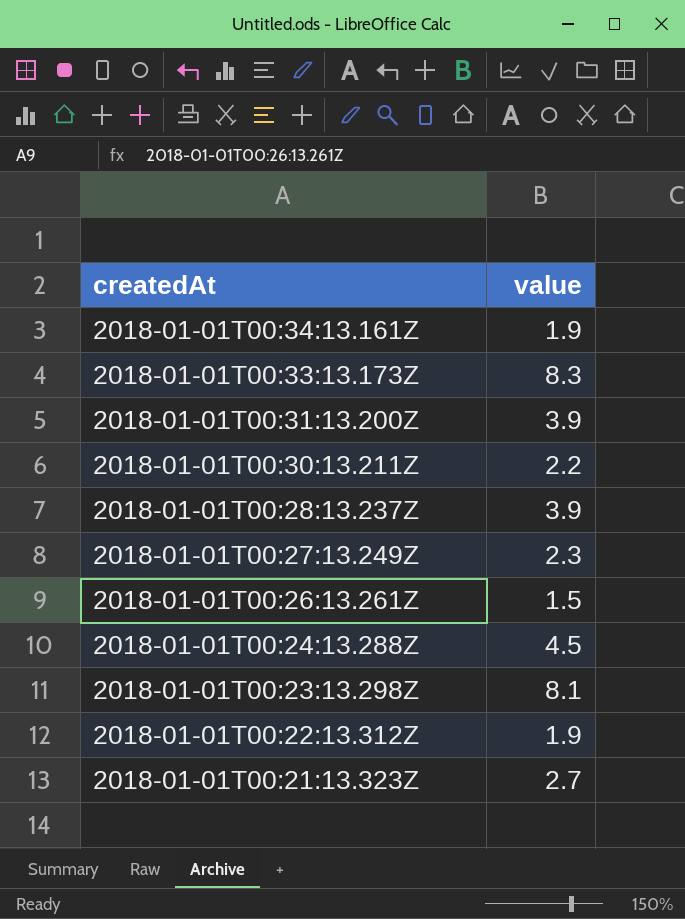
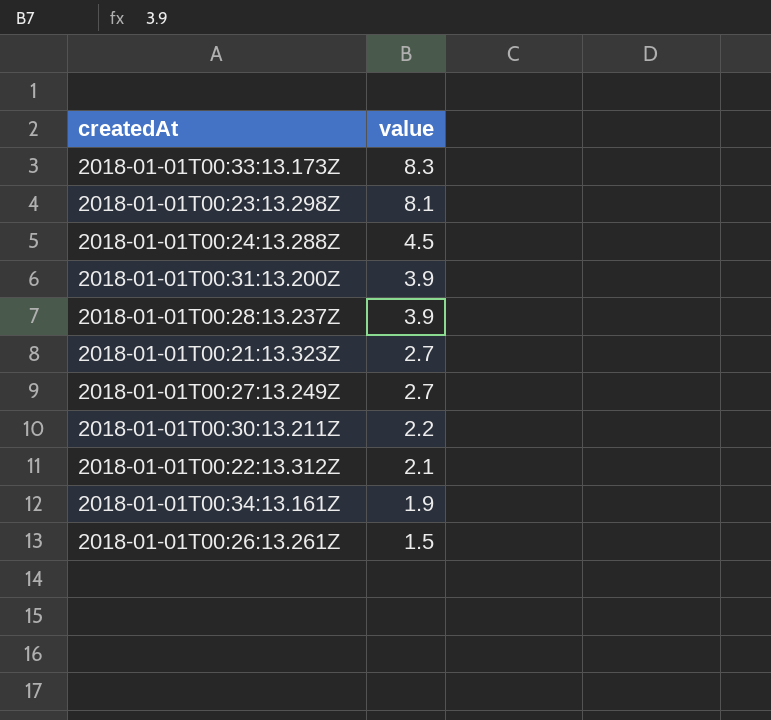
row order: createdAt descending -> value descending
2018-01-01T00:27:13.249Z | value: 2.3 -> 2.7
2018-01-01T00:22:13.312Z | value: 1.9 -> 2.1

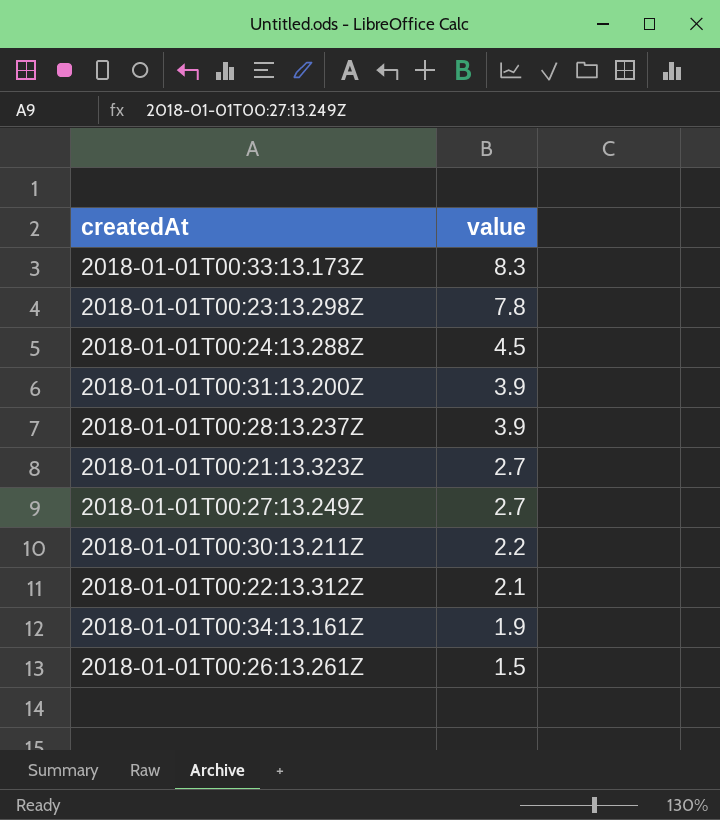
2018-01-01T00:23:13.298Z | value: 8.1 -> 7.8

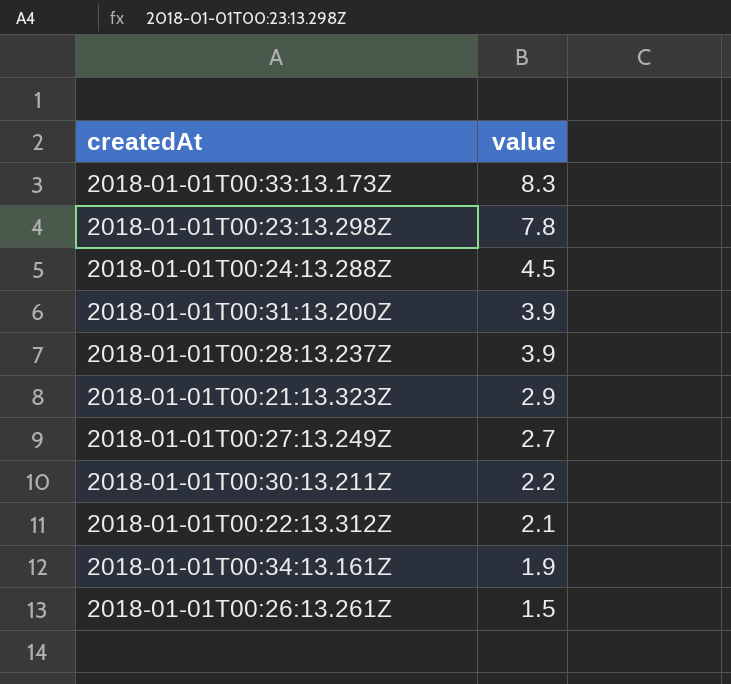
2018-01-01T00:21:13.323Z | value: 2.7 -> 2.9

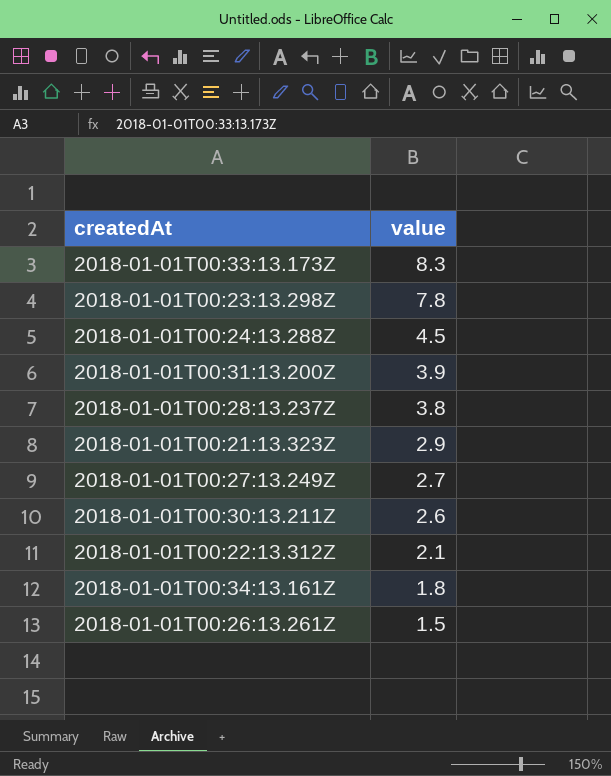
2018-01-01T00:28:13.237Z | value: 3.9 -> 3.8
2018-01-01T00:30:13.211Z | value: 2.2 -> 2.6
2018-01-01T00:34:13.161Z | value: 1.9 -> 1.8

